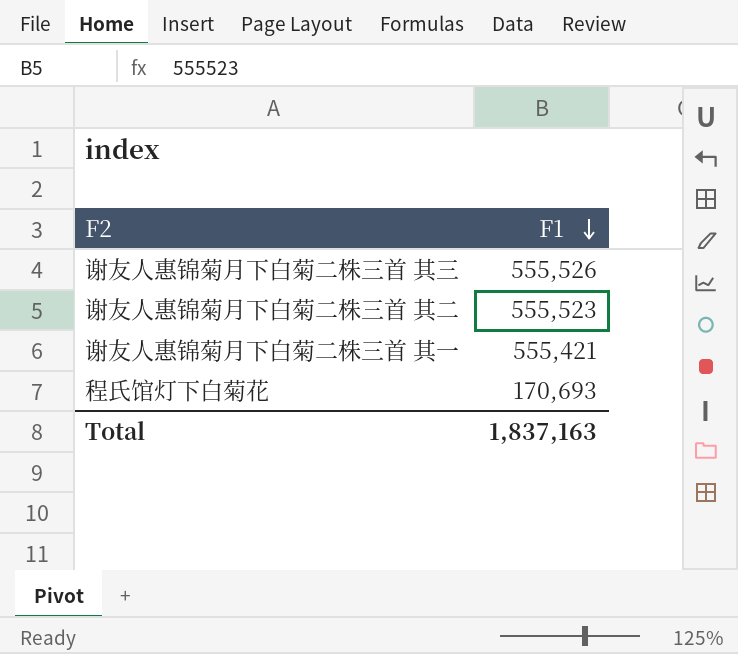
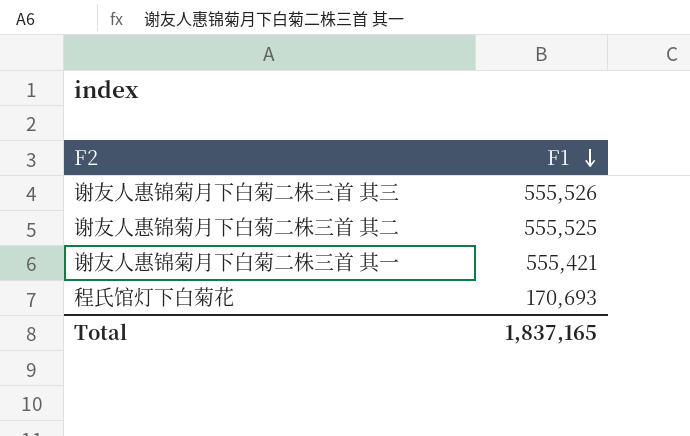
谢友人惠锦菊月下白菊二株三首 其二 | F1: 555,523 -> 555,525
Total | F1: 1,837,163 -> 1,837,165

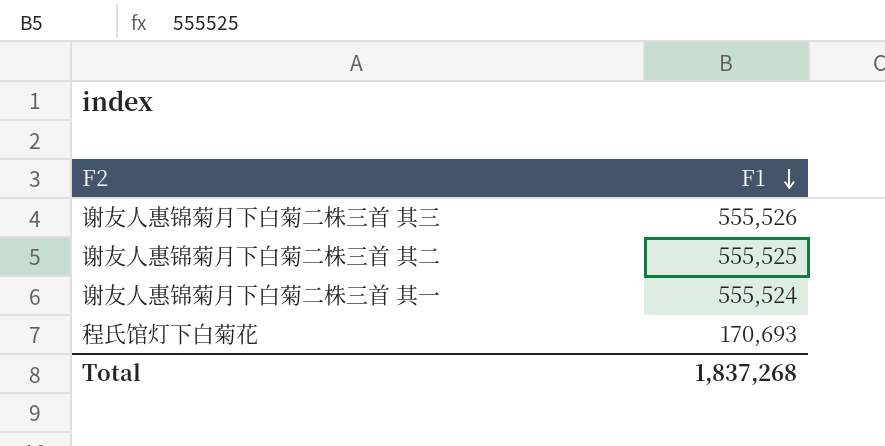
谢友人惠锦菊月下白菊二株三首 其一 | F1: 555,421 -> 555,524
Total | F1: 1,837,165 -> 1,837,268

